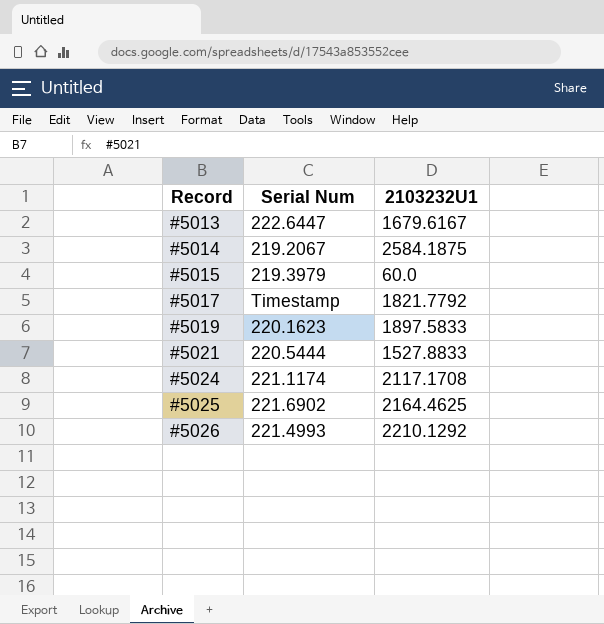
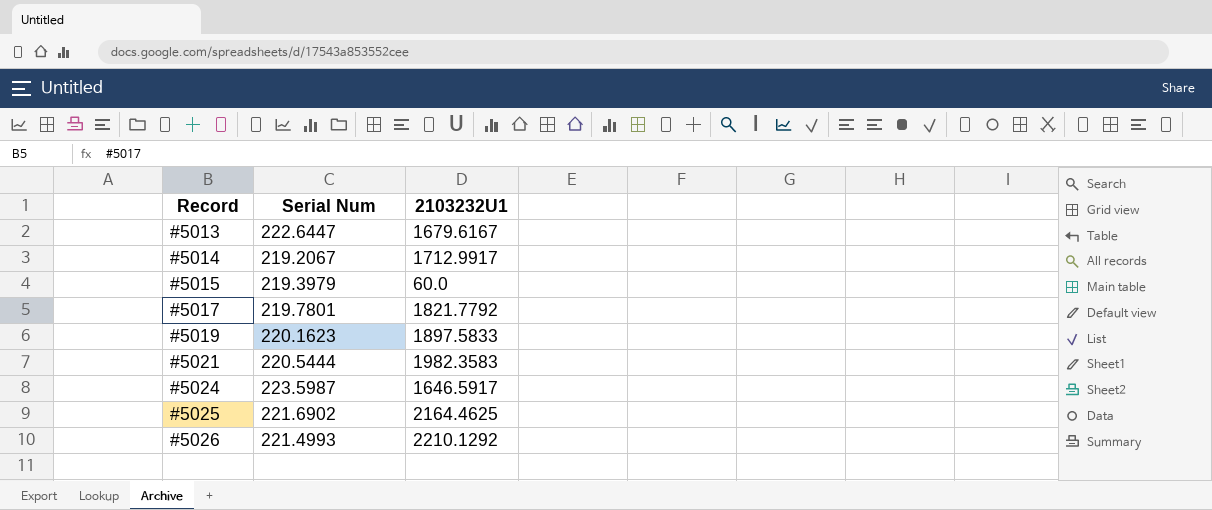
#5014 | 2103232U1: 2584.1875 -> 1712.9917
#5017 | Serial Num: Timestamp -> 219.7801
#5021 | 2103232U1: 1527.8833 -> 1982.3583
#5024 | Serial Num: 221.1174 -> 223.5987
#5024 | 2103232U1: 2117.1708 -> 1646.5917

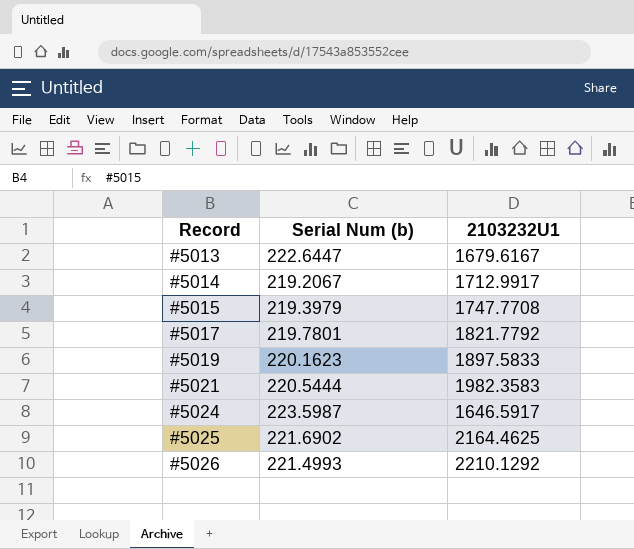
column name: Serial Num -> Serial Num (b)
#5015 | 2103232U1: 60.0 -> 1747.7708

